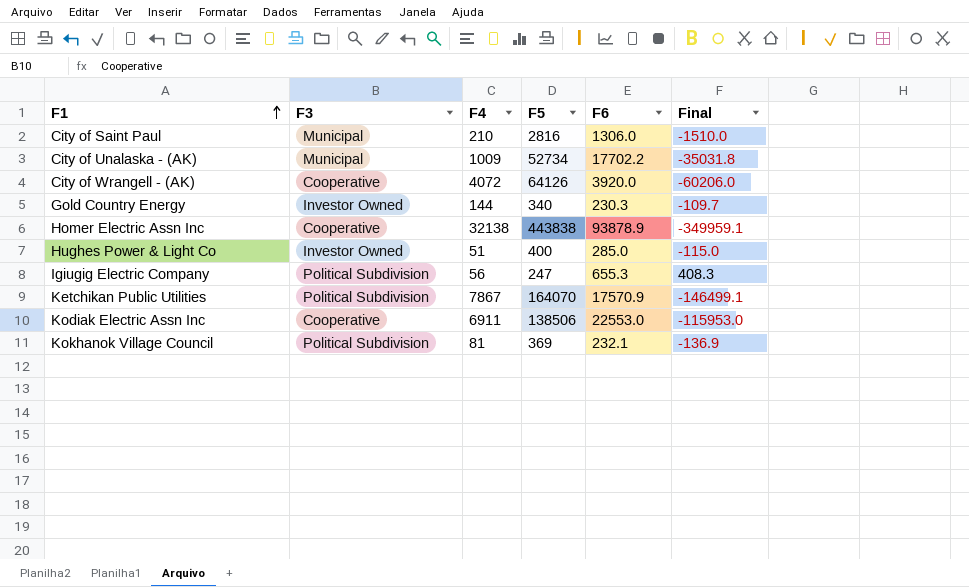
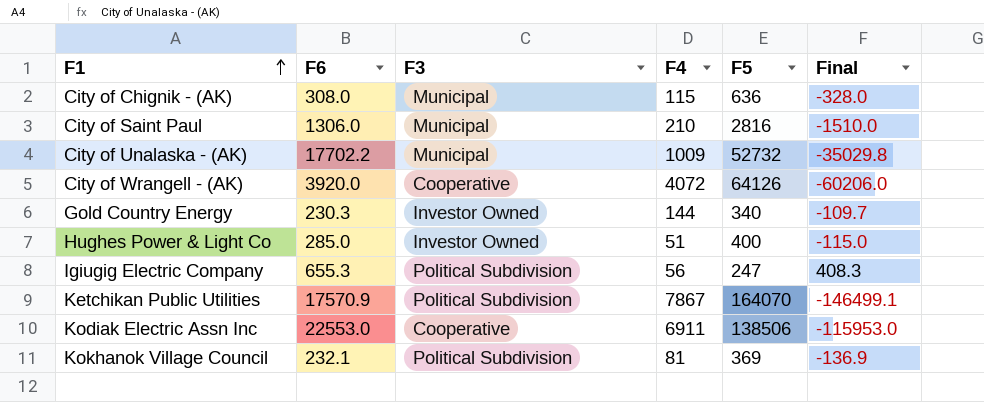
column F6 | position: 5 -> 2
row Homer Electric Assn Inc: Cooperative | 32138 | 443838 | 93878.9 | -349959.1 -> none
row City of Chignik - (AK): none -> 308.0 | Municipal | 115 | 636 | -328.0
City of Unalaska - (AK) | F5: 52734 -> 52732
City of Unalaska - (AK) | Final: -35031.8 -> -35029.8

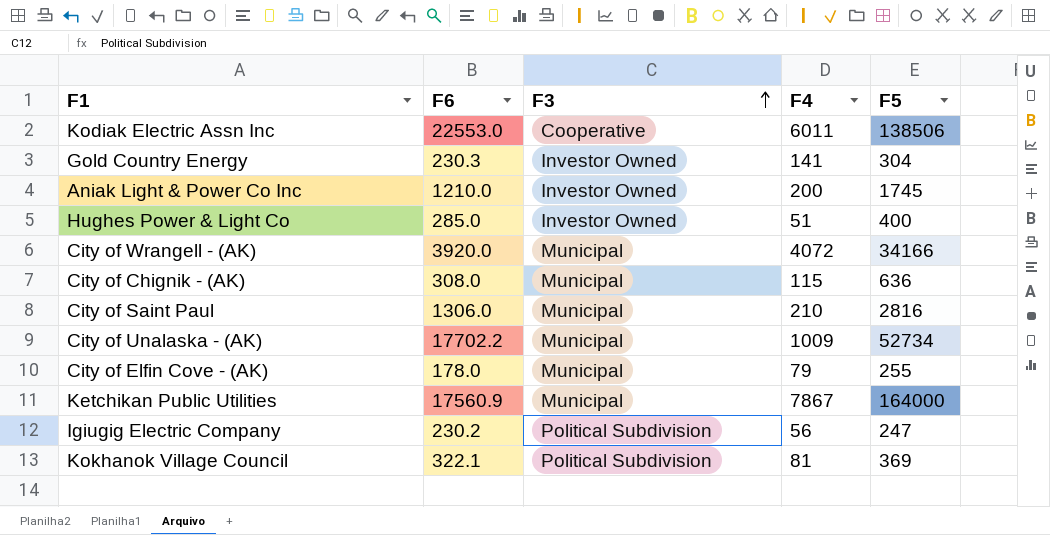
row order: F1 ascending -> F3 ascending
column Final | formula: [F6] - [F5] -> none
Kodiak Electric Assn Inc | F4: 6911 -> 6011
Gold Country Energy | F4: 144 -> 141
Gold Country Energy | F5: 340 -> 304
row Aniak Light & Power Co Inc: none -> 1210.0 | Investor Owned | 200 | 1745
City of Wrangell - (AK) | F3: Cooperative -> Municipal
City of Wrangell - (AK) | F5: 64126 -> 34166
City of Unalaska - (AK) | F5: 52732 -> 52734
row City of Elfin Cove - (AK): none -> 178.0 | Municipal | 79 | 255
Ketchikan Public Utilities | F6: 17570.9 -> 17560.9
Ketchikan Public Utilities | F3: Political Subdivision -> Municipal
Ketchikan Public Utilities | F5: 164070 -> 164000
Igiugig Electric Company | F6: 655.3 -> 230.2
Kokhanok Village Council | F6: 232.1 -> 322.1

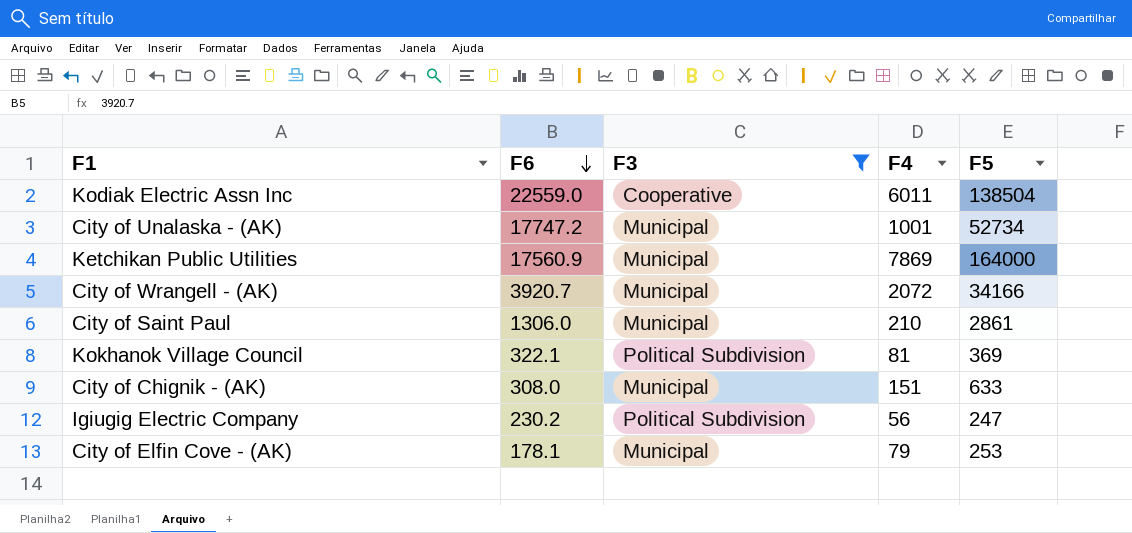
filter: none -> F3 != Investor Owned
row order: F3 ascending -> F6 descending
Kodiak Electric Assn Inc | F6: 22553.0 -> 22559.0
Kodiak Electric Assn Inc | F5: 138506 -> 138504
City of Unalaska - (AK) | F6: 17702.2 -> 17747.2
City of Unalaska - (AK) | F4: 1009 -> 1001
Ketchikan Public Utilities | F4: 7867 -> 7869
City of Wrangell - (AK) | F6: 3920.0 -> 3920.7
City of Wrangell - (AK) | F4: 4072 -> 2072
City of Saint Paul | F5: 2816 -> 2861
City of Chignik - (AK) | F4: 115 -> 151
City of Chignik - (AK) | F5: 636 -> 633
City of Elfin Cove - (AK) | F6: 178.0 -> 178.1
City of Elfin Cove - (AK) | F5: 255 -> 253

